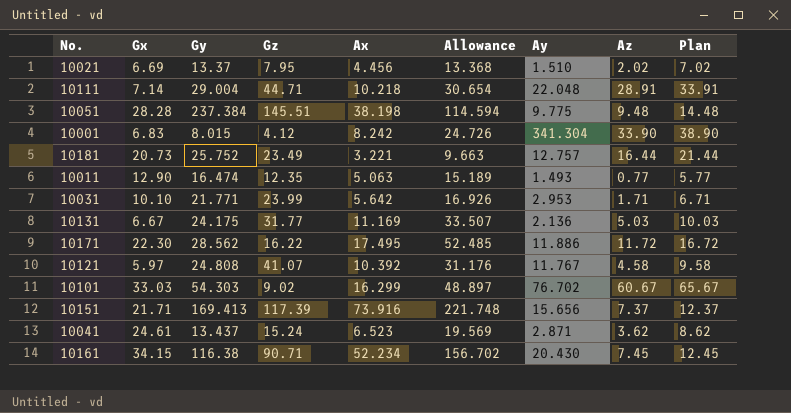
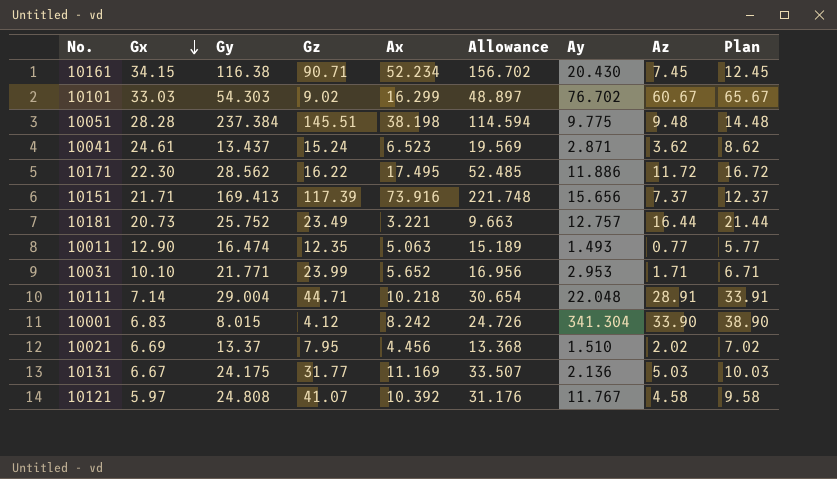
row order: none -> Gx descending
10031 | Ax: 5.642 -> 5.652
10031 | Allowance: 16.926 -> 16.956

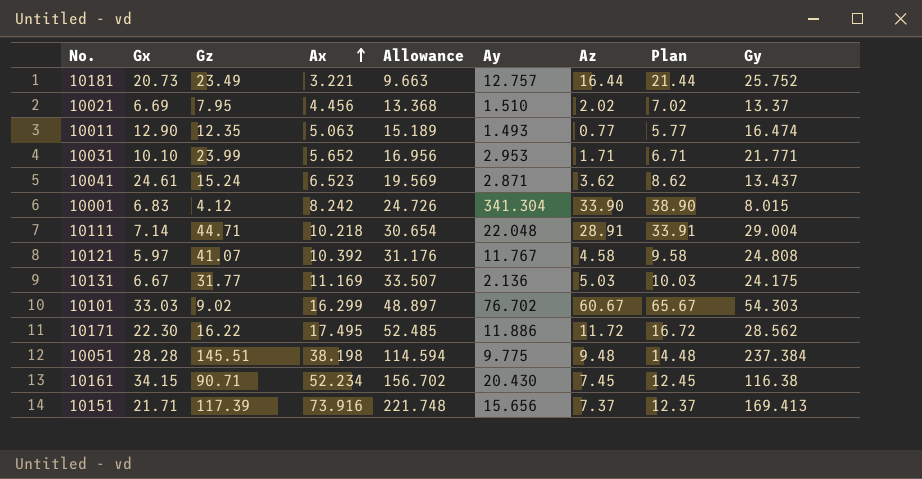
row order: Gx descending -> Ax ascending
column Gy | position: 3 -> 9

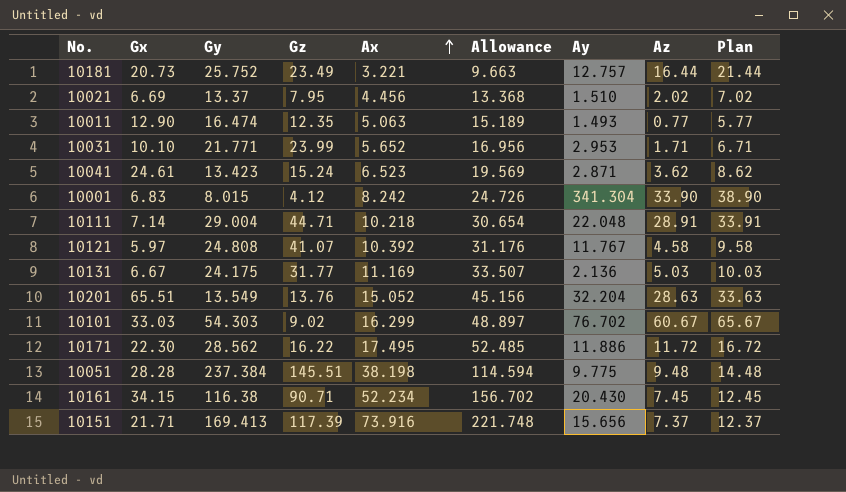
column Gy | position: 9 -> 3
10041 | Gy: 13.437 -> 13.423
row 10201: none -> 65.51 | 13.549 | 13.76 | 15.052 | 45.156 | 32.204 | 28.63 | 33.63

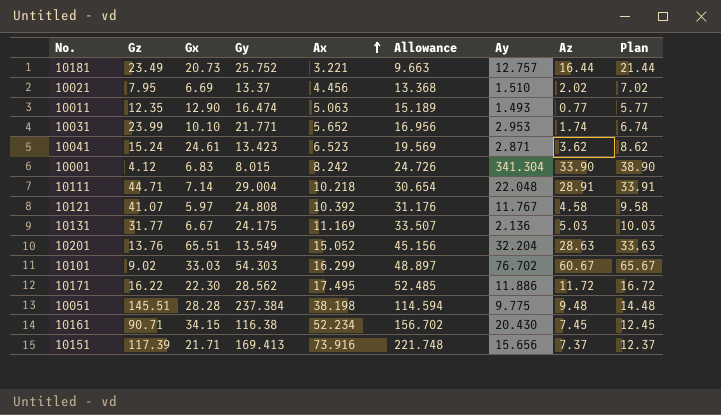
column Gz | position: 4 -> 2
10031 | Az: 1.71 -> 1.74
10031 | Plan: 6.71 -> 6.74

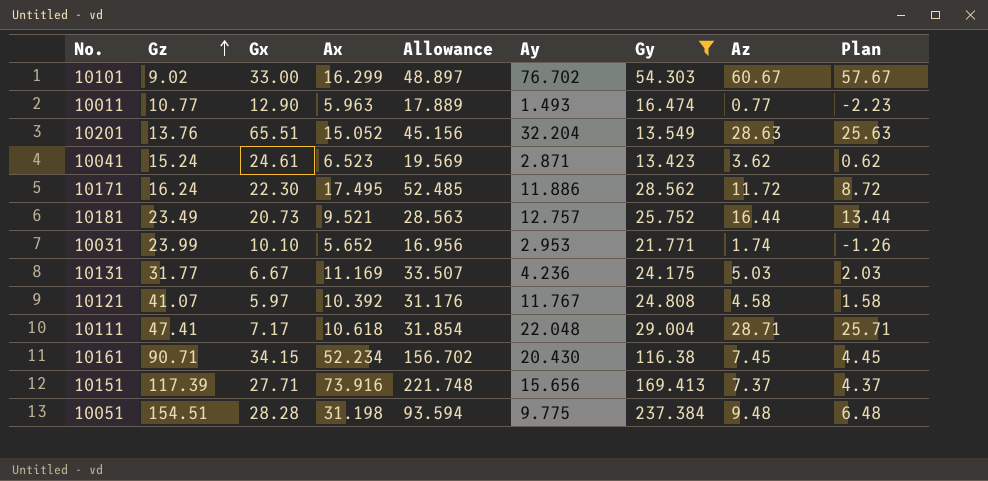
filter: none -> Gy >= 13.423
row order: Ax ascending -> Gz ascending
column Gy | position: 4 -> 7
column Plan | formula: [Az] + 5 -> [Az] - 3
10101 | Gx: 33.03 -> 33.00
10011 | Gz: 12.35 -> 10.77
10011 | Ax: 5.063 -> 5.963
10011 | Allowance: 15.189 -> 17.889
10171 | Gz: 16.22 -> 16.24
10181 | Ax: 3.221 -> 9.521
10181 | Allowance: 9.663 -> 28.563
10131 | Ay: 2.136 -> 4.236
10111 | Gz: 44.71 -> 47.41
10111 | Gx: 7.14 -> 7.17
10111 | Ax: 10.218 -> 10.618
10111 | Allowance: 30.654 -> 31.854
10111 | Az: 28.91 -> 28.71
10151 | Gx: 21.71 -> 27.71
10051 | Gz: 145.51 -> 154.51
10051 | Ax: 38.198 -> 31.198
10051 | Allowance: 114.594 -> 93.594

